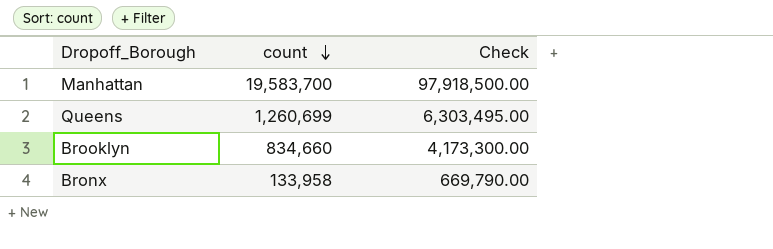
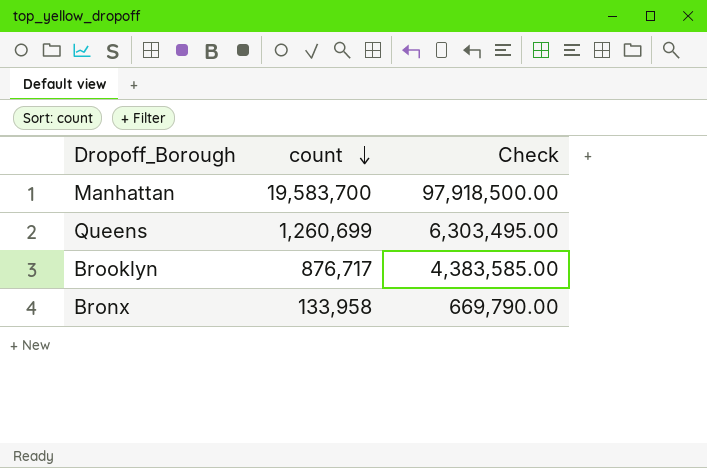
Brooklyn | count: 834,660 -> 876,717
Brooklyn | Check: 4,173,300.00 -> 4,383,585.00

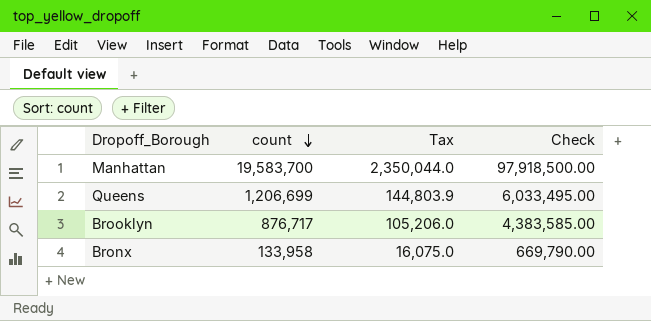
column Tax | formula: none -> [count] * 0.12
Queens | count: 1,260,699 -> 1,206,699
Queens | Check: 6,303,495.00 -> 6,033,495.00

